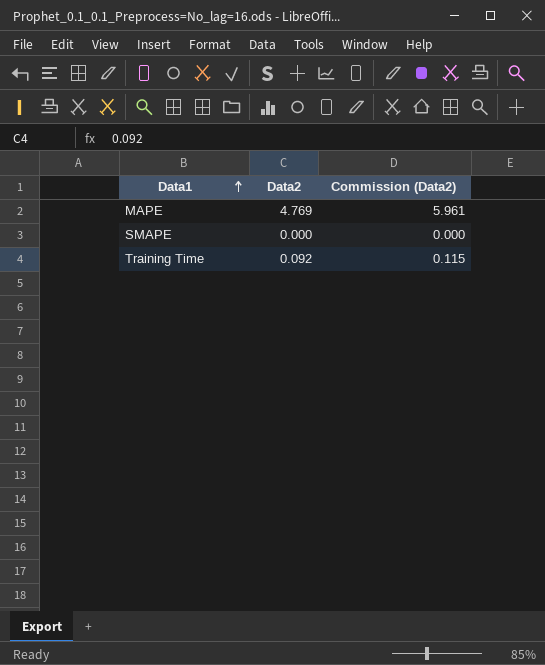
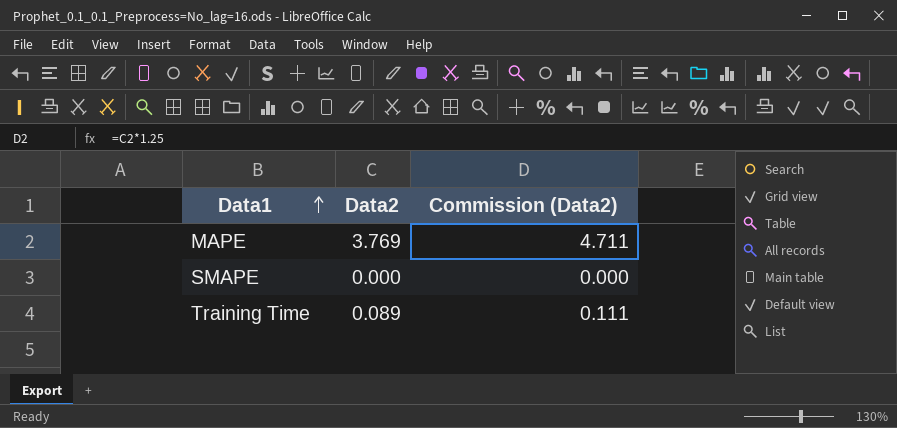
MAPE | Data2: 4.769 -> 3.769
MAPE | Commission (Data2): 5.961 -> 4.711
Training Time | Data2: 0.092 -> 0.089
Training Time | Commission (Data2): 0.115 -> 0.111

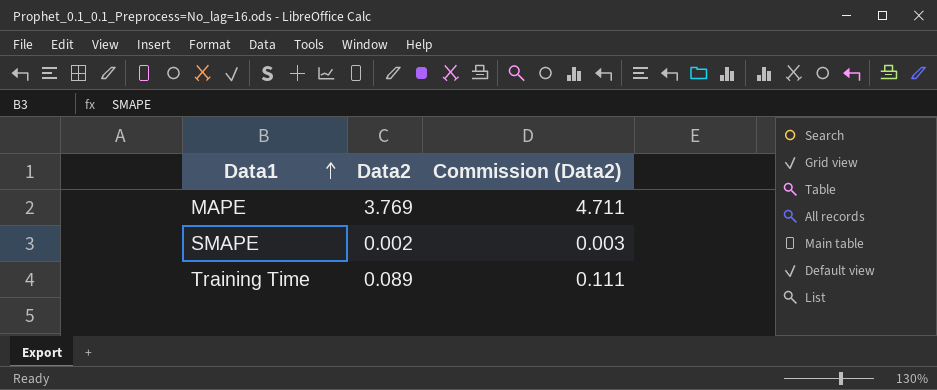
SMAPE | Data2: 0.000 -> 0.002
SMAPE | Commission (Data2): 0.000 -> 0.003

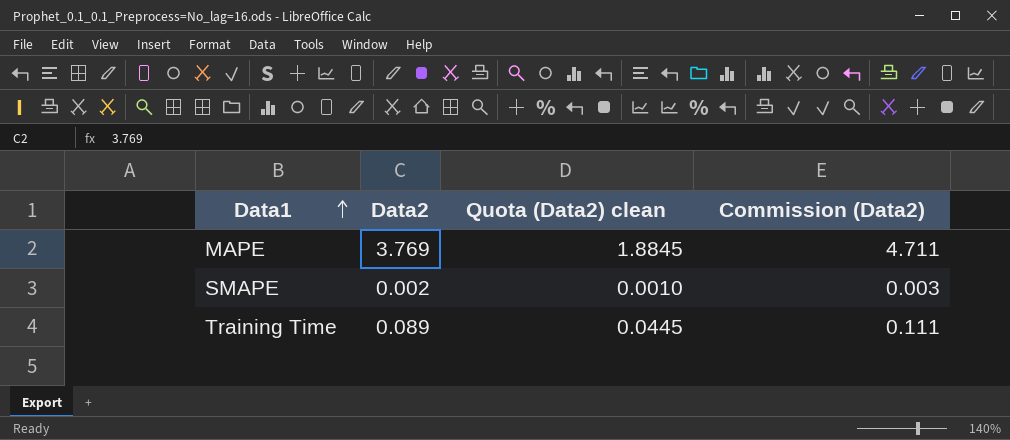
column Quota (Data2) clean | formula: none -> [Data2] * 0.5

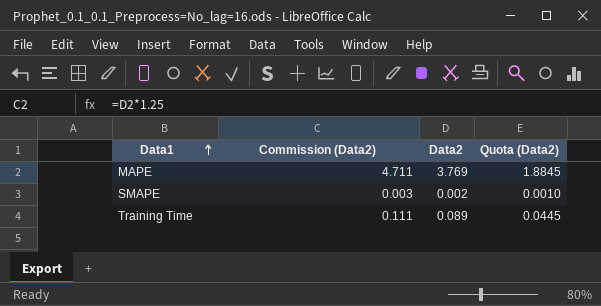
column Commission (Data2) | position: 4 -> 2
column name: Quota (Data2) clean -> Quota (Data2)

